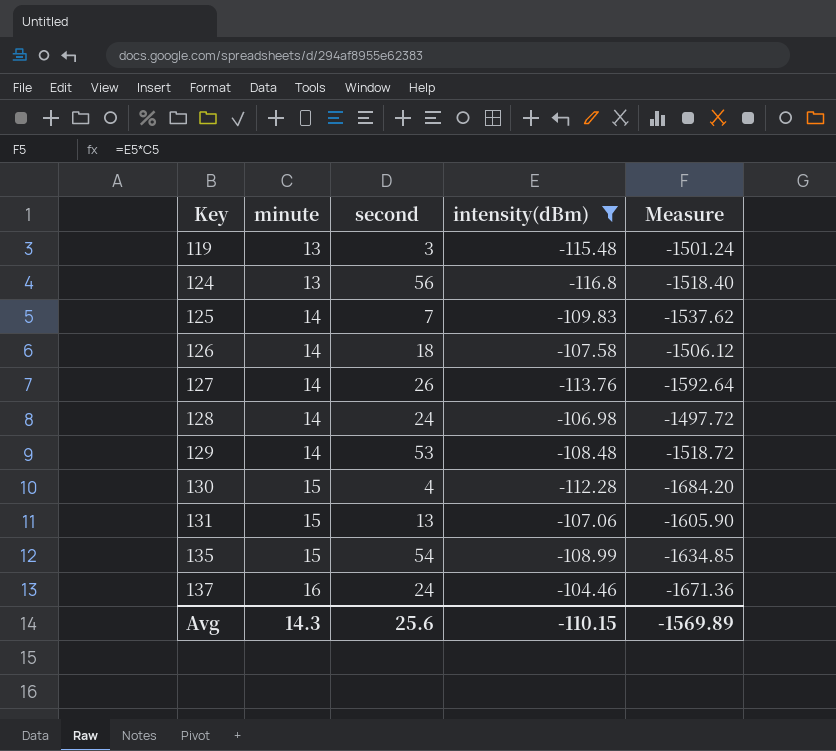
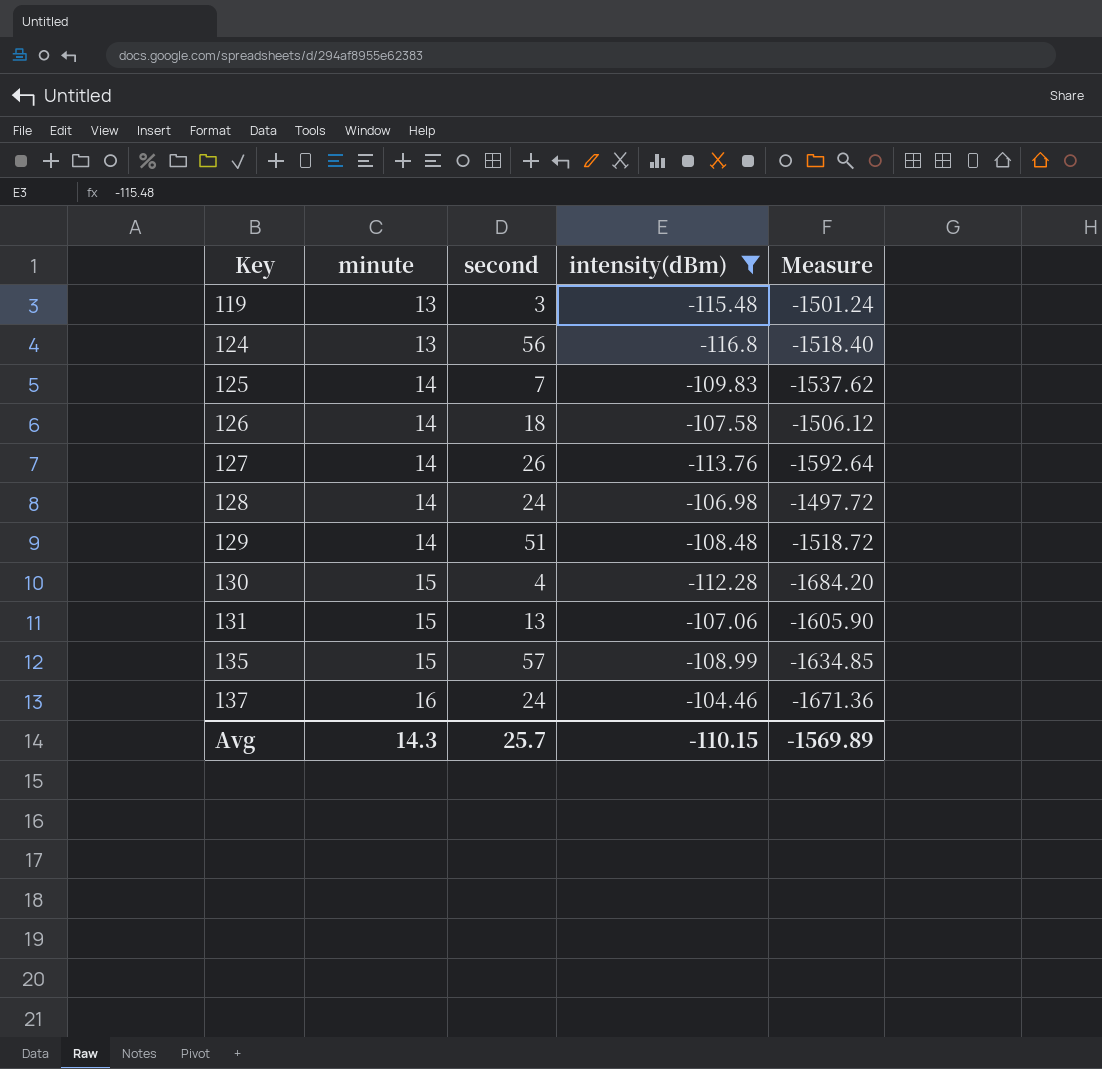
129 | second: 53 -> 51
135 | second: 54 -> 57
Avg | second: 25.6 -> 25.7

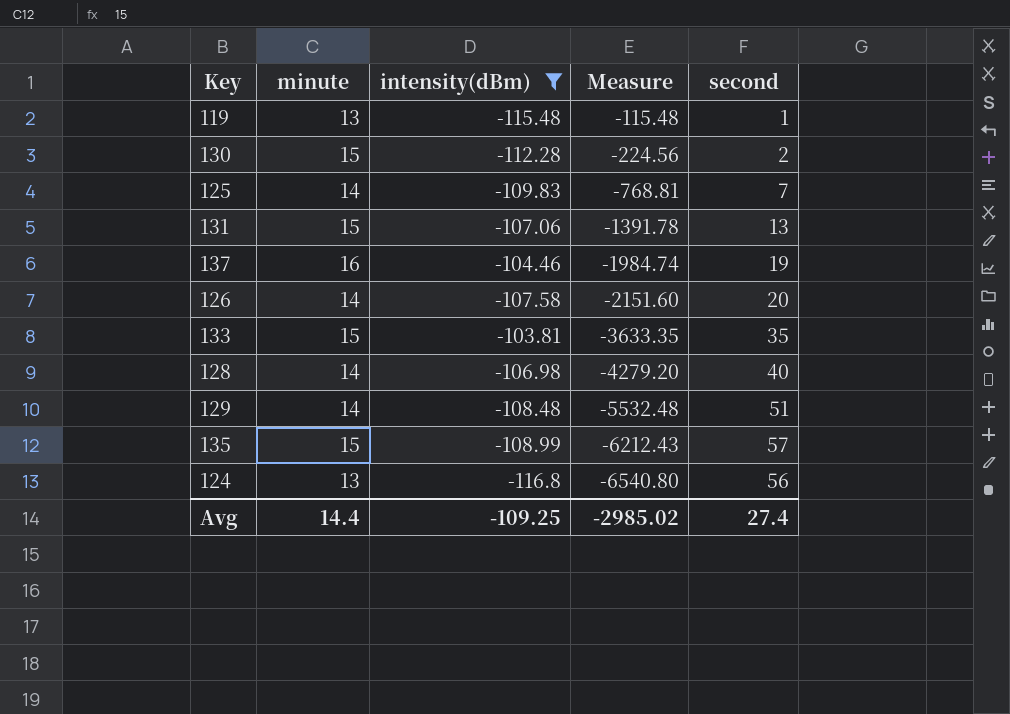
row order: Key ascending -> Measure descending
column Measure | formula: [minute] * [intensity(dBm)] -> [intensity(dBm)] * [second]
column second | position: 3 -> 5
row 127: 14 | 26 | -113.76 | -1592.64 -> none
119 | second: 3 -> 1
130 | second: 4 -> 2
137 | second: 24 -> 19
126 | second: 18 -> 20
row 133: none -> 15 | -103.81 | -3633.35 | 35
128 | second: 24 -> 40
Avg | minute: 14.3 -> 14.4
Avg | intensity(dBm): -110.15 -> -109.25
Avg | Measure: -1569.89 -> -2985.02
Avg | second: 25.7 -> 27.4

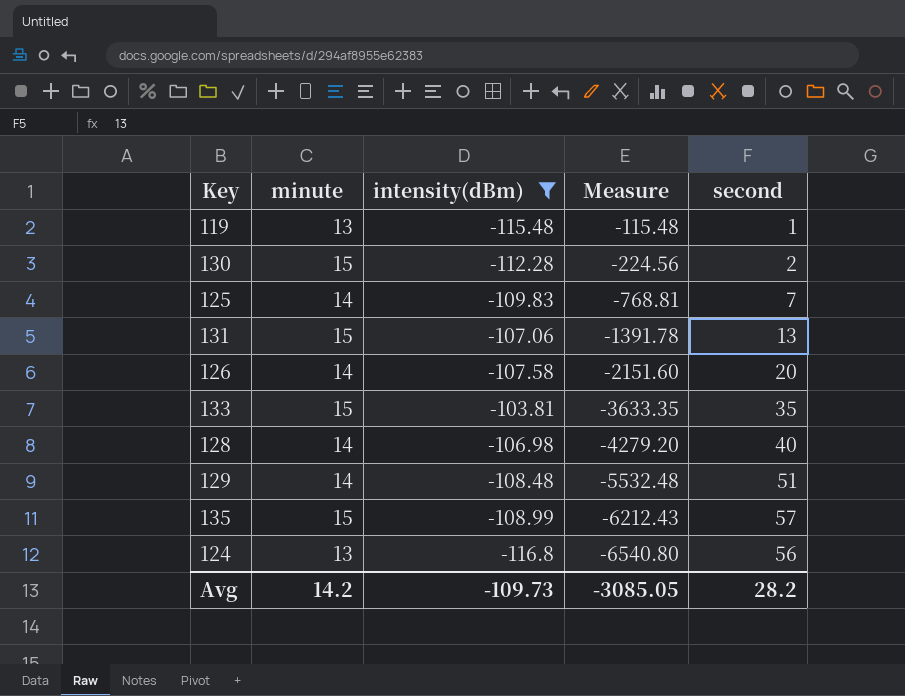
row 137: 16 | -104.46 | -1984.74 | 19 -> none
Avg | minute: 14.4 -> 14.2
Avg | intensity(dBm): -109.25 -> -109.73
Avg | Measure: -2985.02 -> -3085.05
Avg | second: 27.4 -> 28.2

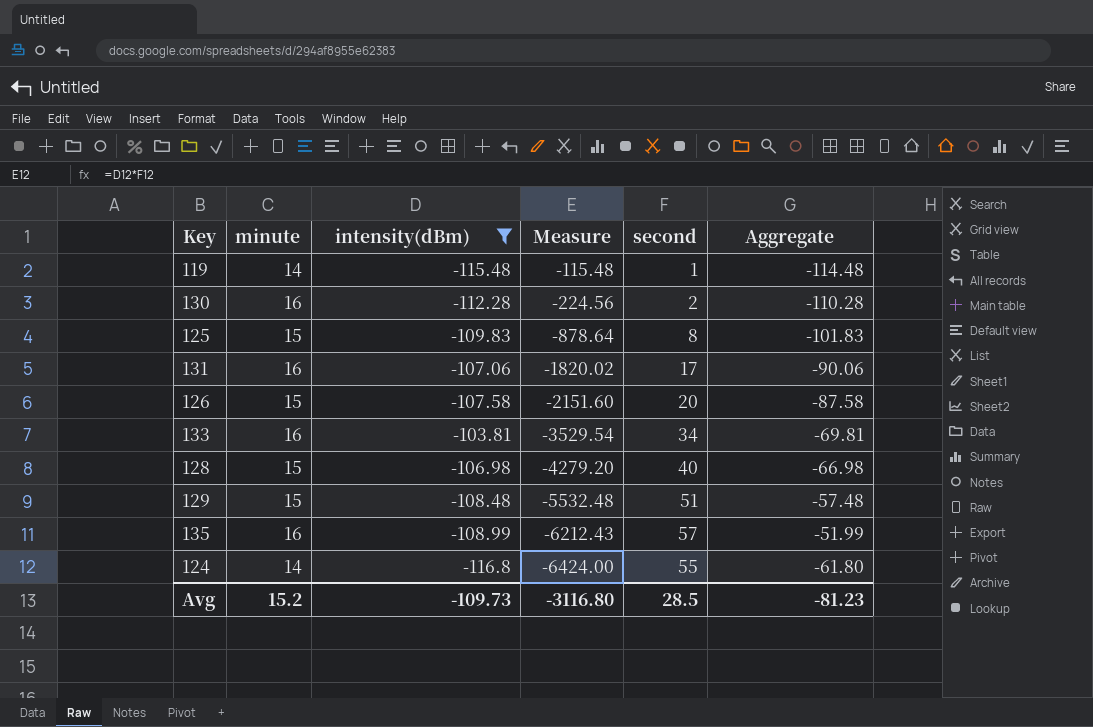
column Aggregate | formula: none -> [intensity(dBm)] + [second]
119 | minute: 13 -> 14
130 | minute: 15 -> 16
125 | minute: 14 -> 15
125 | Measure: -768.81 -> -878.64
125 | second: 7 -> 8
131 | minute: 15 -> 16
131 | Measure: -1391.78 -> -1820.02
131 | second: 13 -> 17
126 | minute: 14 -> 15
133 | minute: 15 -> 16
133 | Measure: -3633.35 -> -3529.54
133 | second: 35 -> 34
128 | minute: 14 -> 15
129 | minute: 14 -> 15
135 | minute: 15 -> 16
124 | minute: 13 -> 14
124 | Measure: -6540.80 -> -6424.00
124 | second: 56 -> 55
Avg | minute: 14.2 -> 15.2
Avg | Measure: -3085.05 -> -3116.80
Avg | second: 28.2 -> 28.5

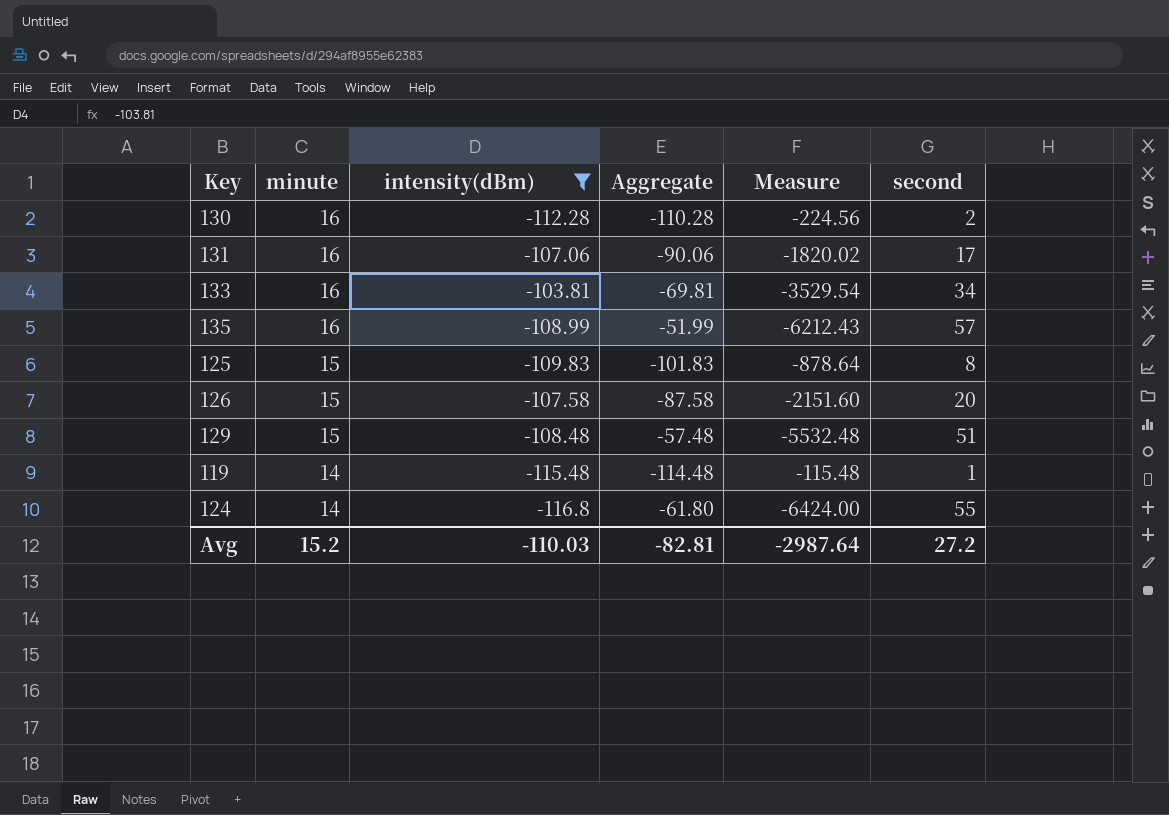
row order: Measure descending -> minute descending
column Aggregate | position: 6 -> 4
row 128: 15 | -106.98 | -4279.20 | 40 | -66.98 -> none
Avg | intensity(dBm): -109.73 -> -110.03
Avg | Aggregate: -81.23 -> -82.81
Avg | Measure: -3116.80 -> -2987.64
Avg | second: 28.5 -> 27.2

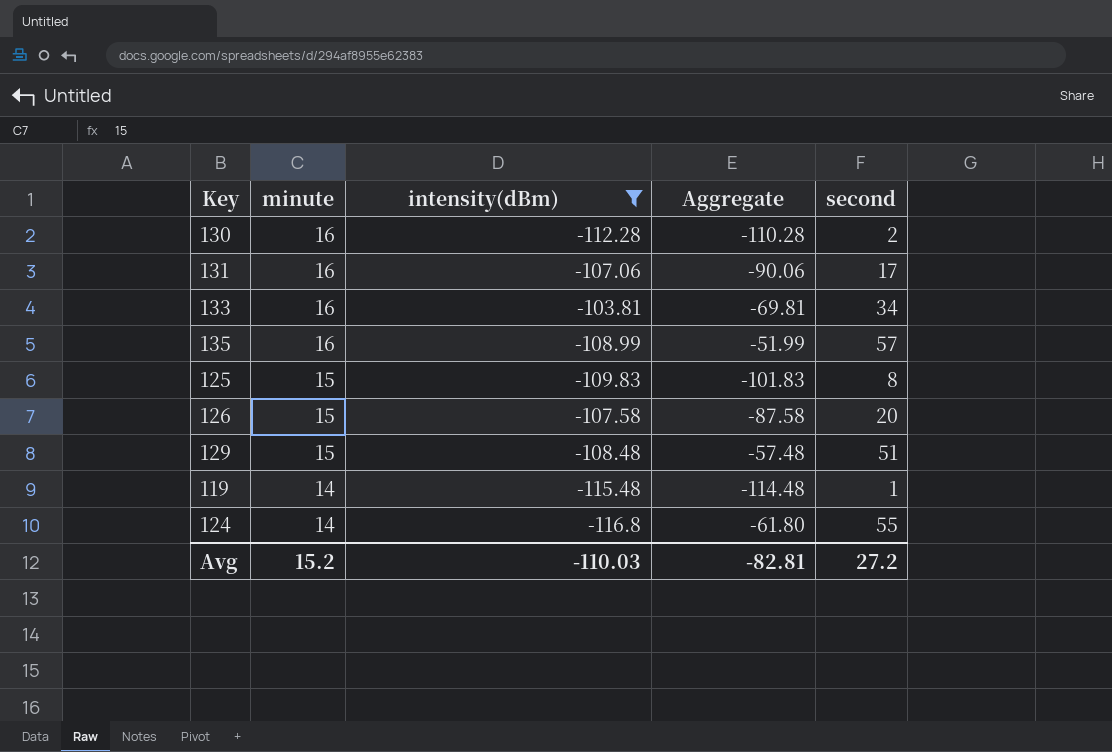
column Measure | formula: [intensity(dBm)] * [second] -> none

